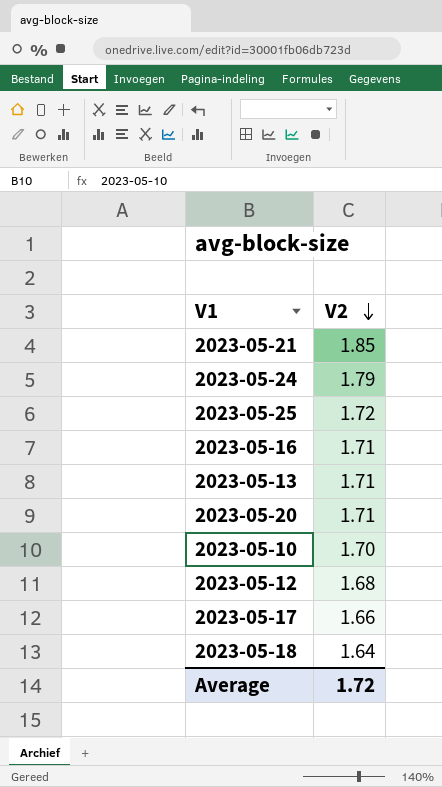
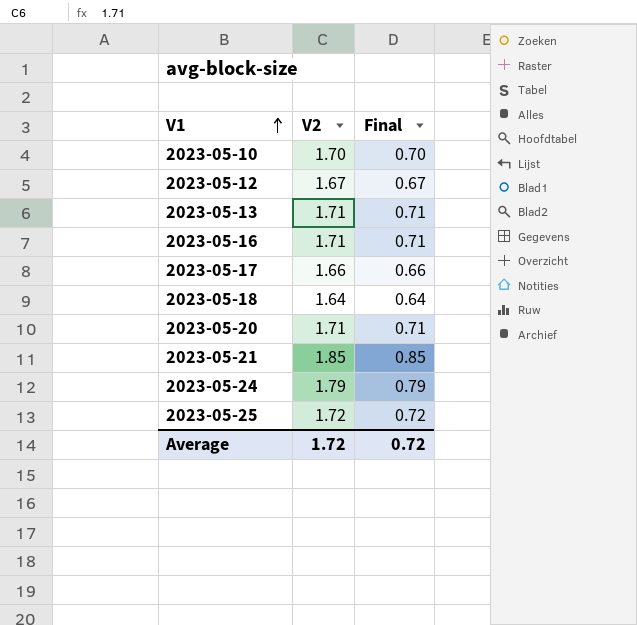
row order: V2 descending -> V1 ascending
column Final | formula: none -> [V2] - 1
2023-05-12 | V2: 1.68 -> 1.67

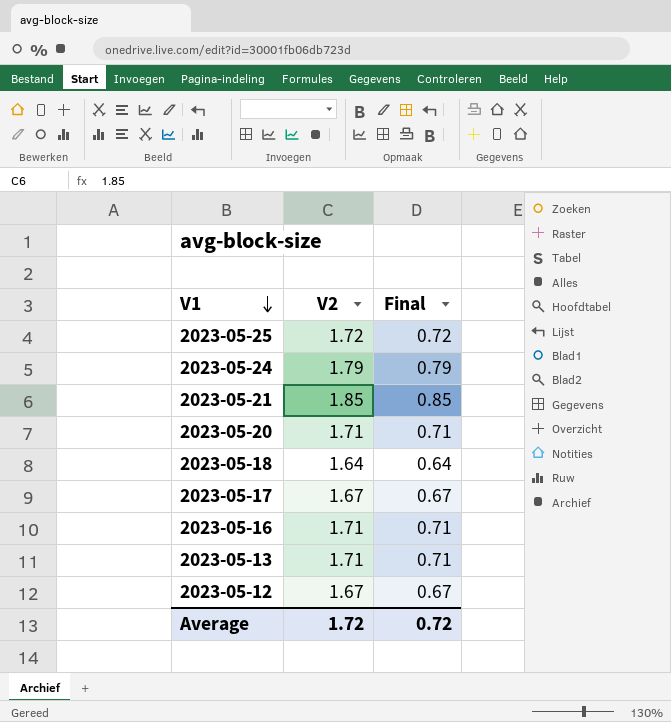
row order: V1 ascending -> V1 descending
row 2023-05-10: 1.70 | 0.70 -> none
2023-05-17 | V2: 1.66 -> 1.67
2023-05-17 | Final: 0.66 -> 0.67

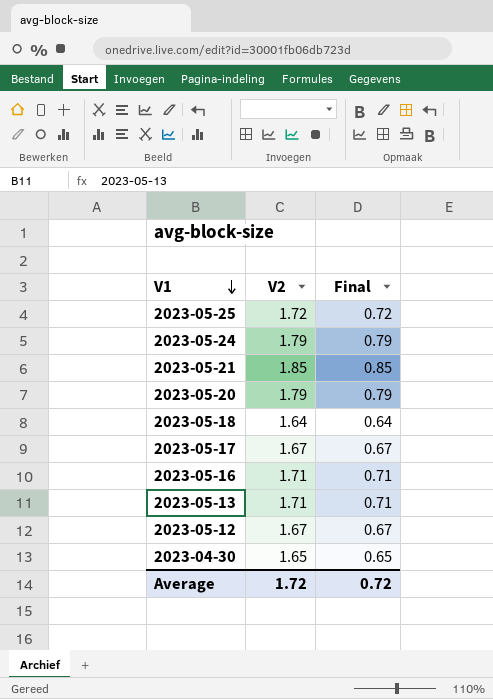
2023-05-20 | V2: 1.71 -> 1.79
2023-05-20 | Final: 0.71 -> 0.79
row 2023-04-30: none -> 1.65 | 0.65

